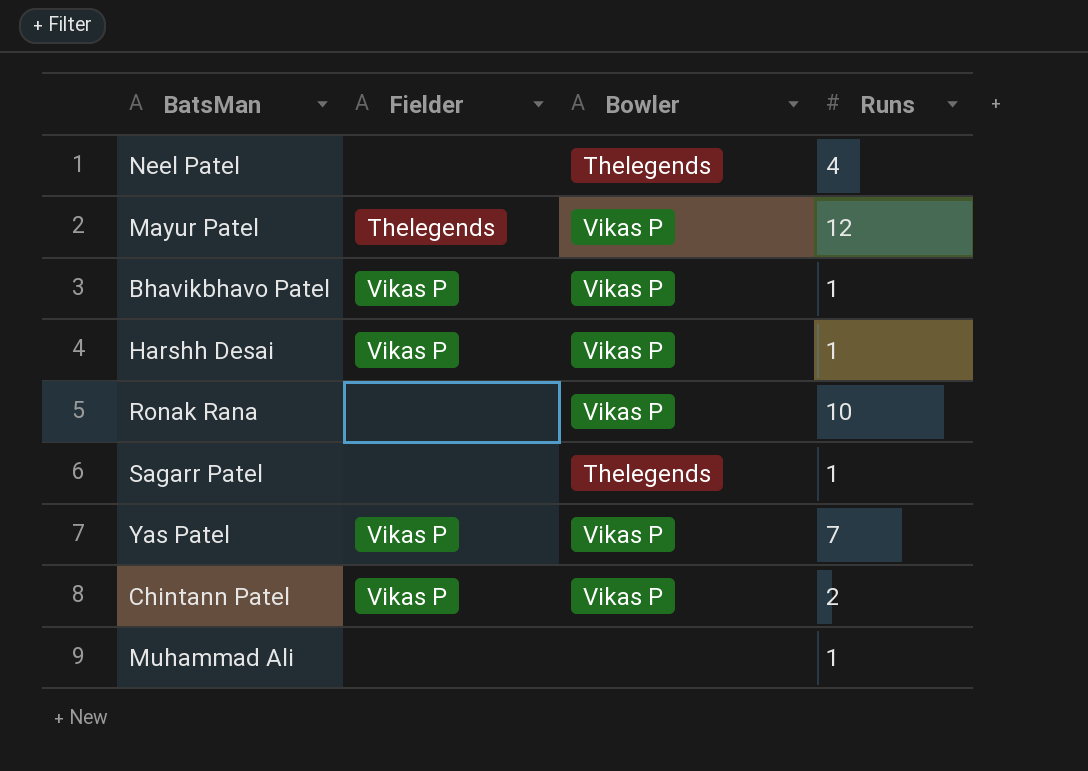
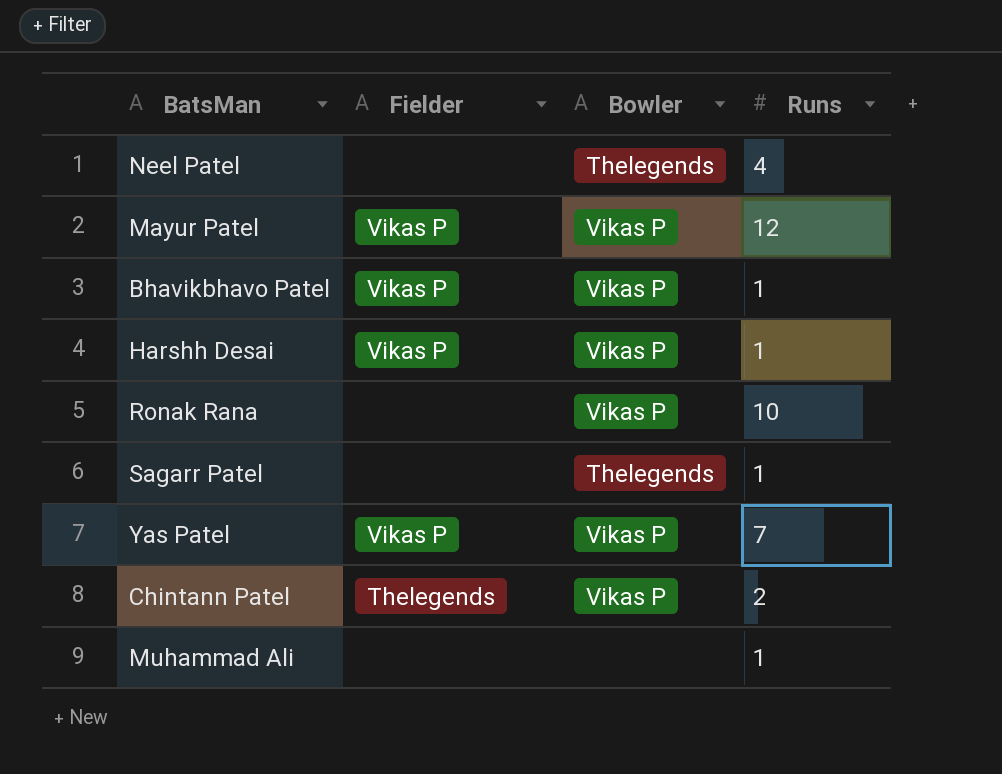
Mayur Patel | Fielder: Thelegends -> Vikas P
Chintann Patel | Fielder: Vikas P -> Thelegends

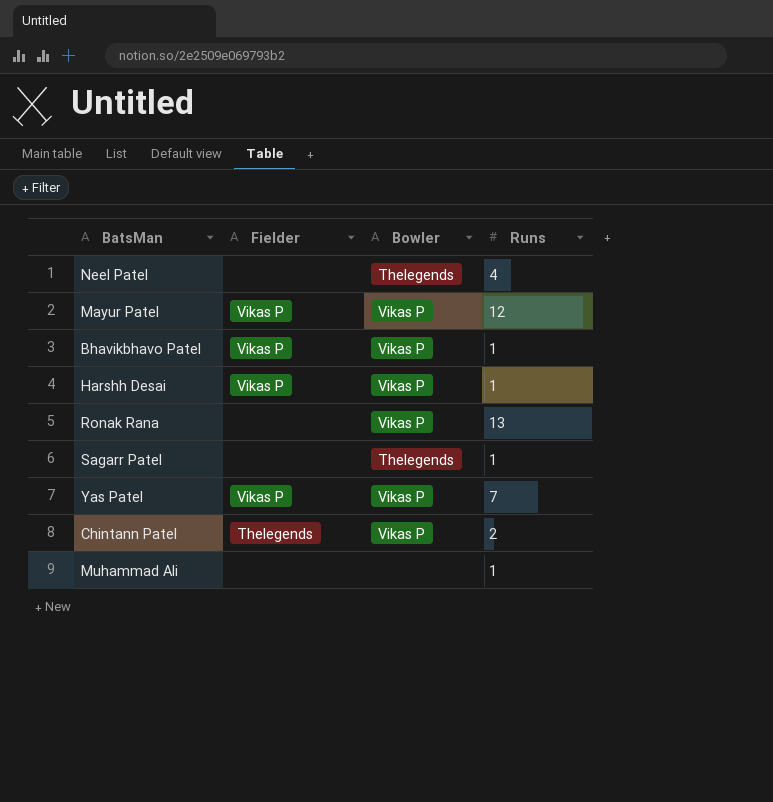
Ronak Rana | Runs: 10 -> 13

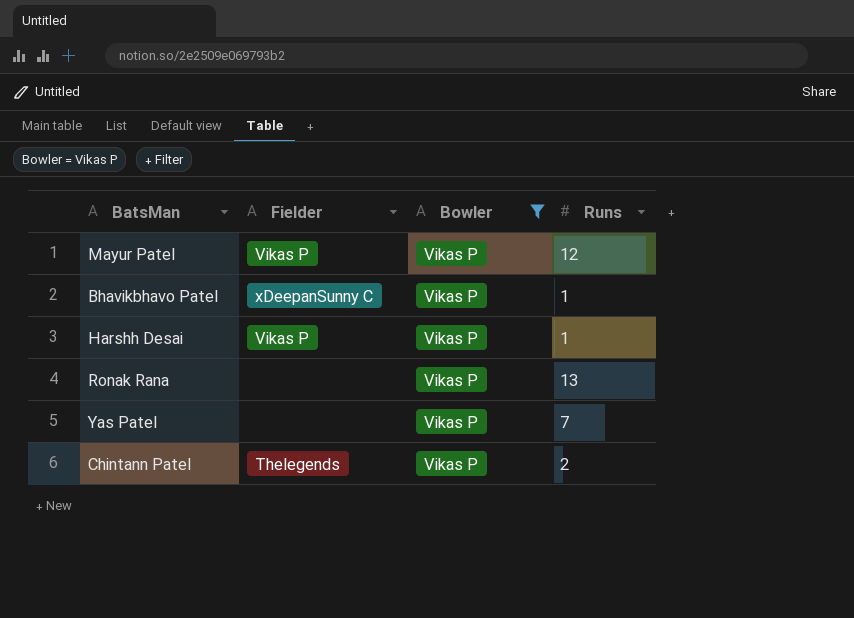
filter: none -> Bowler = Vikas P
Bhavikbhavo Patel | Fielder: Vikas P -> xDeepanSunny C
Yas Patel | Fielder: Vikas P -> none

